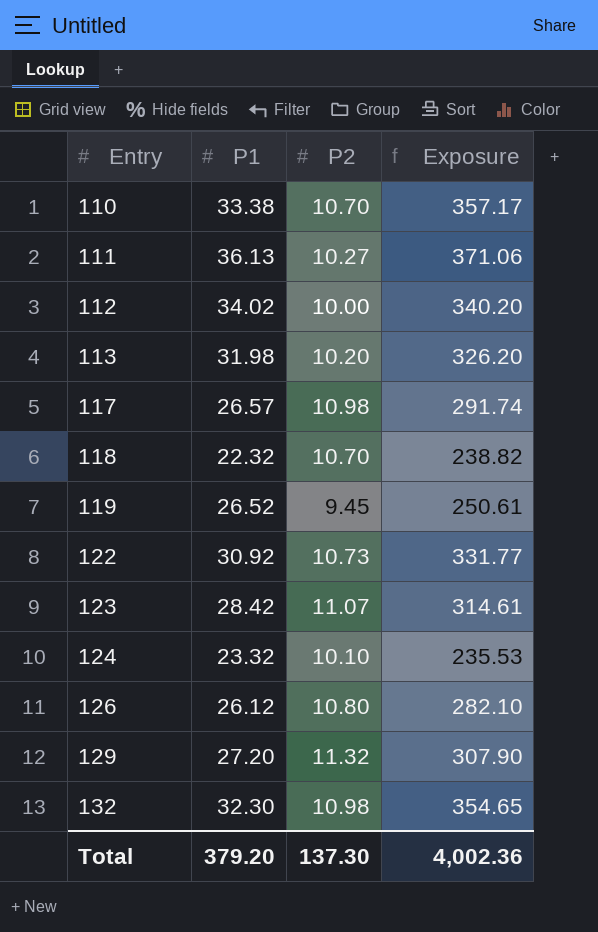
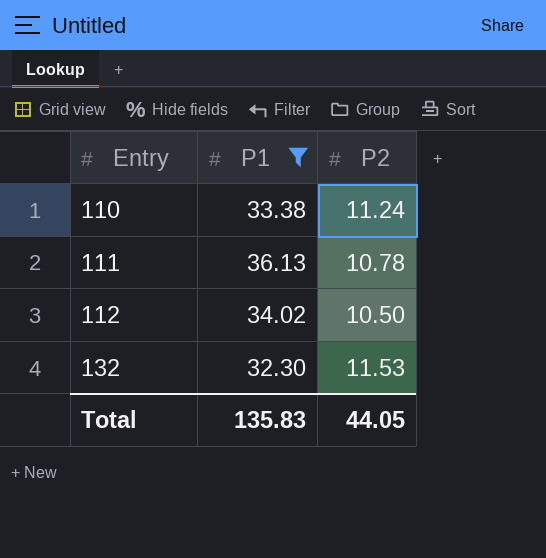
filter: none -> P1 >= 32.30
column Exposure | formula: [P1] * [P2] -> none
110 | P2: 10.70 -> 11.24
111 | P2: 10.27 -> 10.78
112 | P2: 10.00 -> 10.50
132 | P2: 10.98 -> 11.53
Total | P1: 379.20 -> 135.83
Total | P2: 137.30 -> 44.05

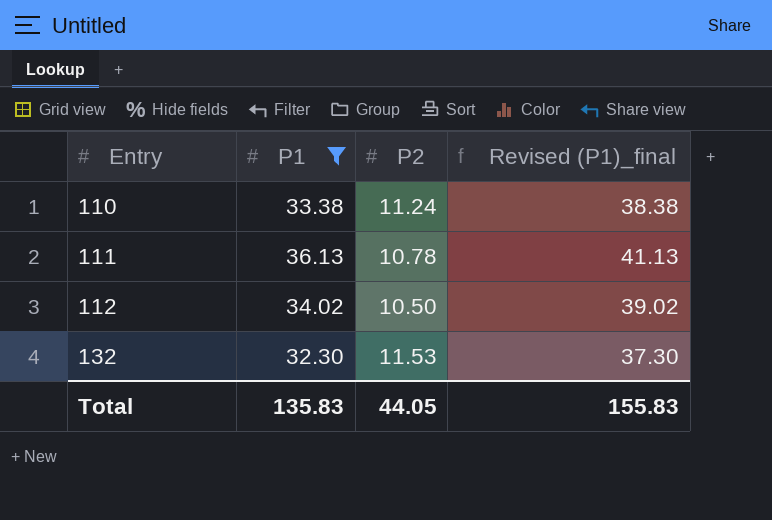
column Revised (P1)_final | formula: none -> [P1] + 5

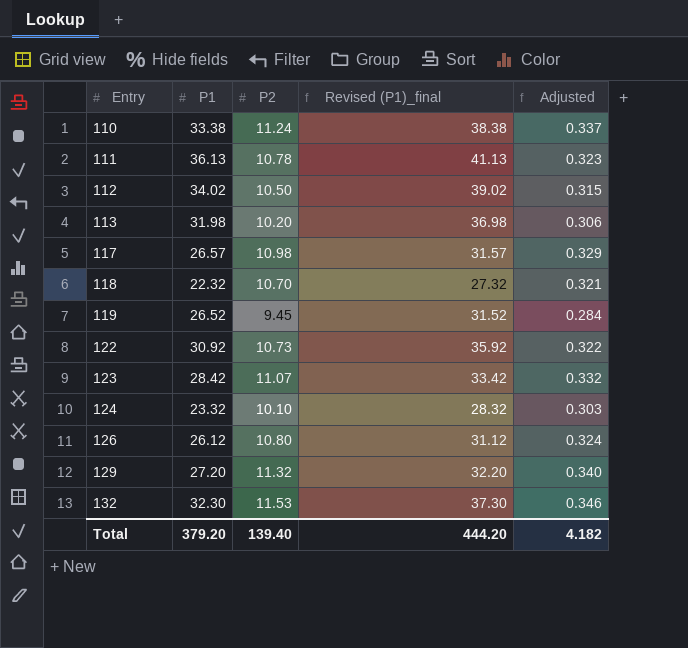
filter: P1 >= 32.30 -> none
column Adjusted | formula: none -> [P2] * 0.03
Total | P1: 135.83 -> 379.20
Total | P2: 44.05 -> 139.40
Total | Revised (P1)_final: 155.83 -> 444.20

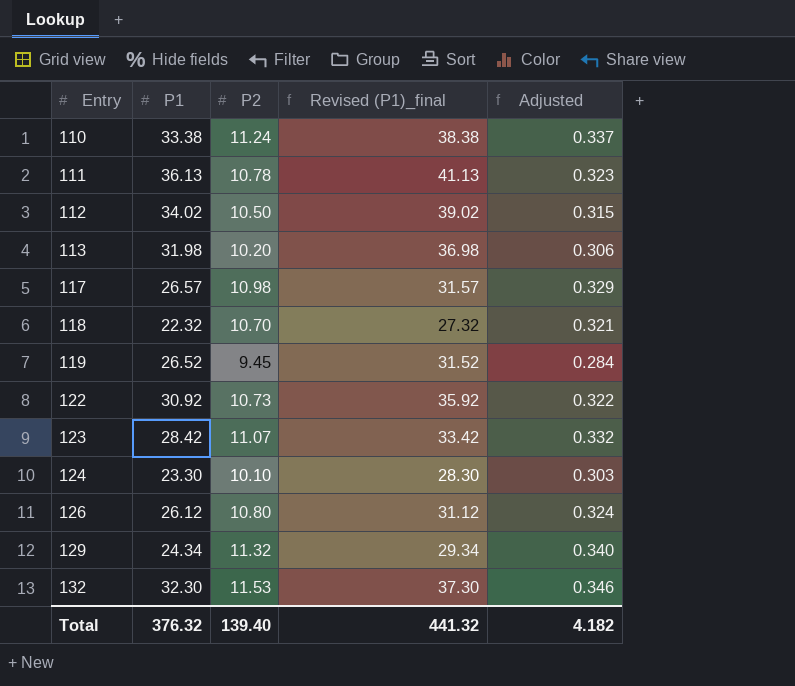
124 | P1: 23.32 -> 23.30
124 | Revised (P1)_final: 28.32 -> 28.30
129 | P1: 27.20 -> 24.34
129 | Revised (P1)_final: 32.20 -> 29.34
Total | P1: 379.20 -> 376.32
Total | Revised (P1)_final: 444.20 -> 441.32

